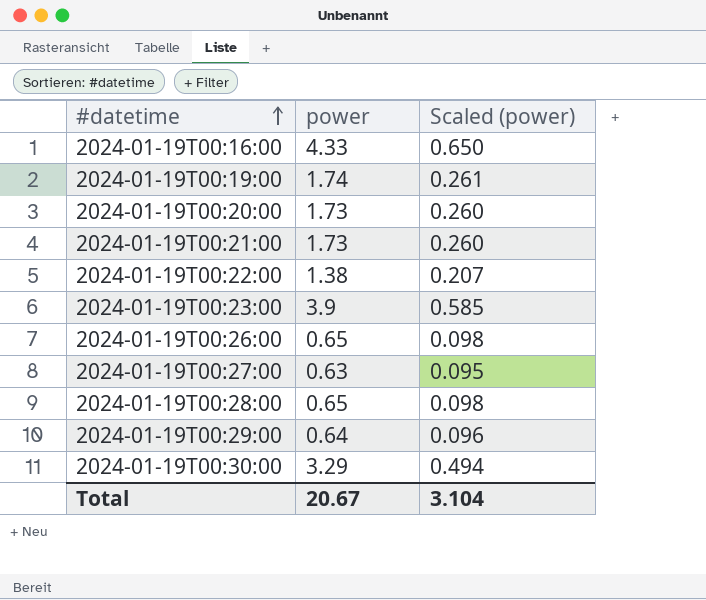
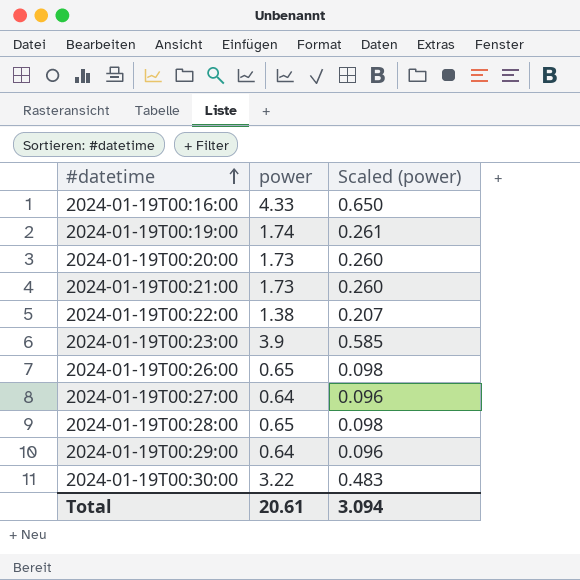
2024-01-19T00:27:00 | power: 0.63 -> 0.64
2024-01-19T00:27:00 | Scaled (power): 0.095 -> 0.096
2024-01-19T00:30:00 | power: 3.29 -> 3.22
2024-01-19T00:30:00 | Scaled (power): 0.494 -> 0.483
Total | power: 20.67 -> 20.61
Total | Scaled (power): 3.104 -> 3.094

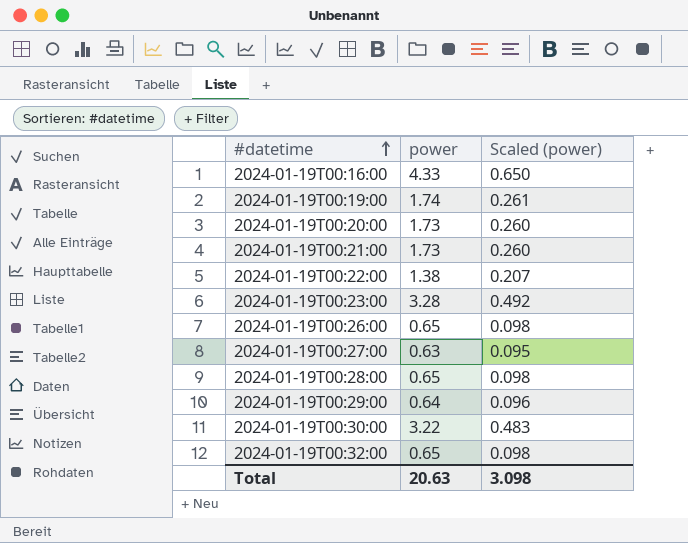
2024-01-19T00:23:00 | power: 3.9 -> 3.28
2024-01-19T00:23:00 | Scaled (power): 0.585 -> 0.492
2024-01-19T00:27:00 | power: 0.64 -> 0.63
2024-01-19T00:27:00 | Scaled (power): 0.096 -> 0.095
row 2024-01-19T00:32:00: none -> 0.65 | 0.098
Total | power: 20.61 -> 20.63
Total | Scaled (power): 3.094 -> 3.098

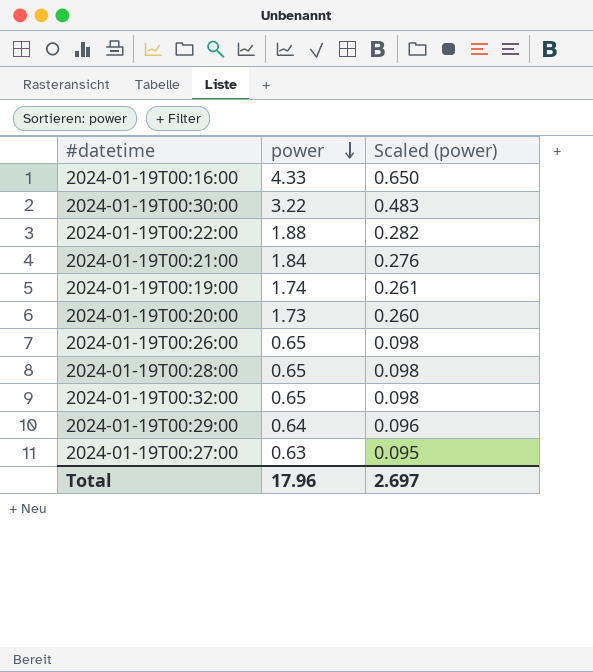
row order: #datetime ascending -> power descending
row 2024-01-19T00:23:00: 3.28 | 0.492 -> none
2024-01-19T00:22:00 | power: 1.38 -> 1.88
2024-01-19T00:22:00 | Scaled (power): 0.207 -> 0.282
2024-01-19T00:21:00 | power: 1.73 -> 1.84
2024-01-19T00:21:00 | Scaled (power): 0.260 -> 0.276
Total | power: 20.63 -> 17.96
Total | Scaled (power): 3.098 -> 2.697

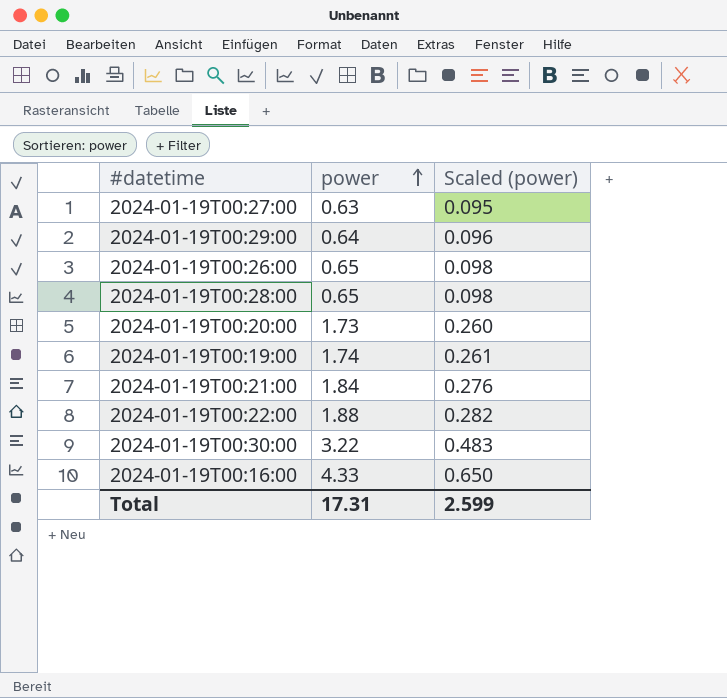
row order: power descending -> power ascending
row 2024-01-19T00:32:00: 0.65 | 0.098 -> none
Total | power: 17.96 -> 17.31
Total | Scaled (power): 2.697 -> 2.599

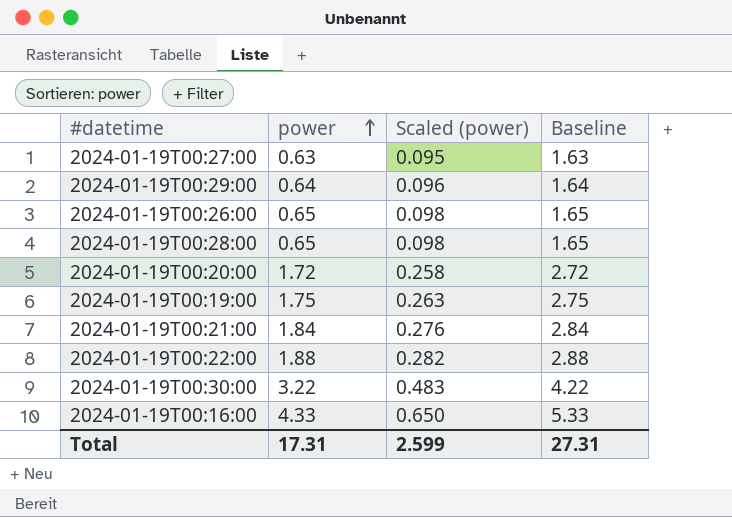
column Baseline | formula: none -> [power] + 1
2024-01-19T00:20:00 | power: 1.73 -> 1.72
2024-01-19T00:20:00 | Scaled (power): 0.260 -> 0.258
2024-01-19T00:19:00 | power: 1.74 -> 1.75
2024-01-19T00:19:00 | Scaled (power): 0.261 -> 0.263

